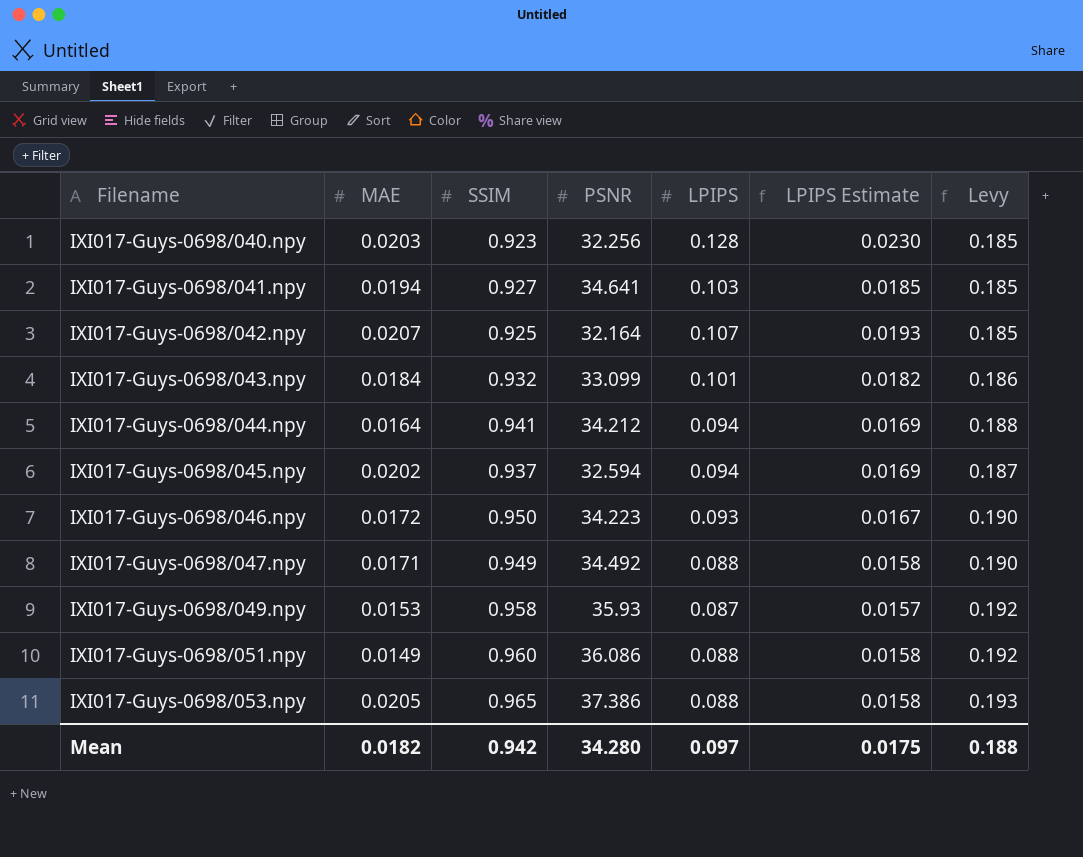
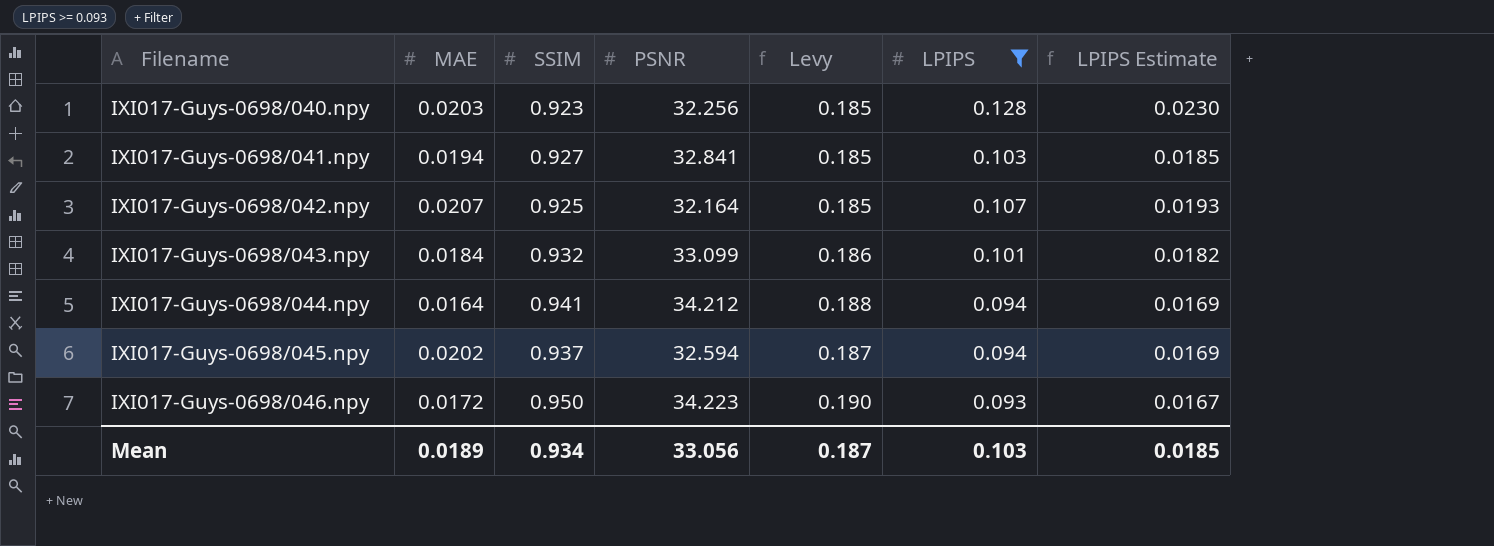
filter: none -> LPIPS >= 0.093
column Levy | position: 7 -> 5
IXI017-Guys-0698/041.npy | PSNR: 34.641 -> 32.841
Mean | MAE: 0.0182 -> 0.0189
Mean | SSIM: 0.942 -> 0.934
Mean | PSNR: 34.280 -> 33.056
Mean | Levy: 0.188 -> 0.187
Mean | LPIPS: 0.097 -> 0.103
Mean | LPIPS Estimate: 0.0175 -> 0.0185

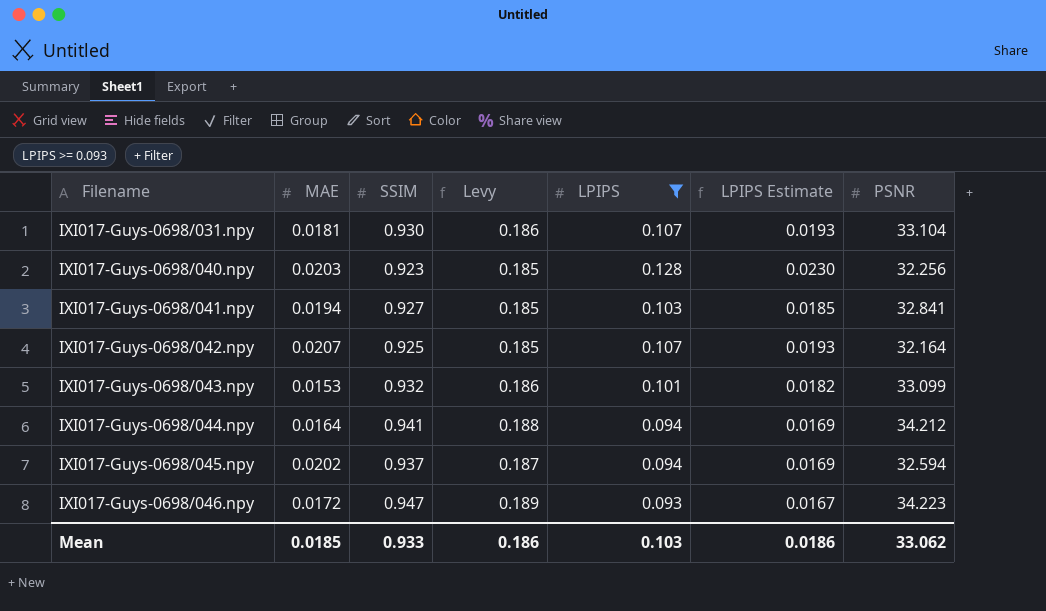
column PSNR | position: 4 -> 7
row IXI017-Guys-0698/031.npy: none -> 0.0181 | 0.930 | 0.186 | 0.107 | 0.0193 | 33.104
IXI017-Guys-0698/043.npy | MAE: 0.0184 -> 0.0153
IXI017-Guys-0698/046.npy | SSIM: 0.950 -> 0.947
IXI017-Guys-0698/046.npy | Levy: 0.190 -> 0.189
Mean | MAE: 0.0189 -> 0.0185
Mean | SSIM: 0.934 -> 0.933
Mean | Levy: 0.187 -> 0.186
Mean | LPIPS Estimate: 0.0185 -> 0.0186
Mean | PSNR: 33.056 -> 33.062

